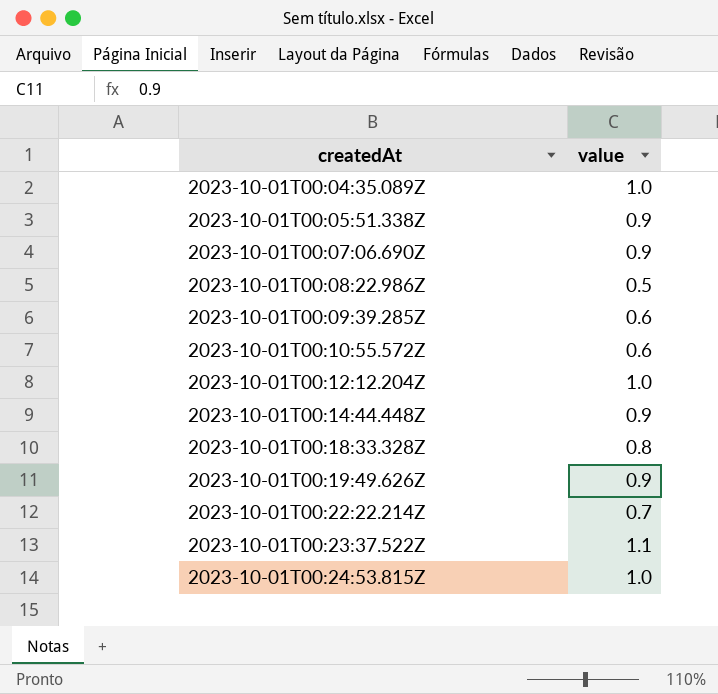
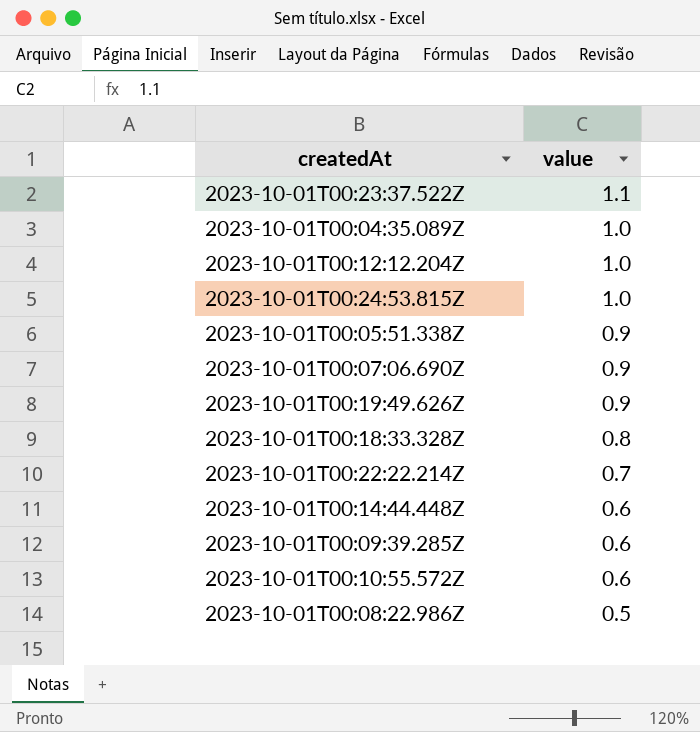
row order: createdAt ascending -> value descending
2023-10-01T00:14:44.448Z | value: 0.9 -> 0.6

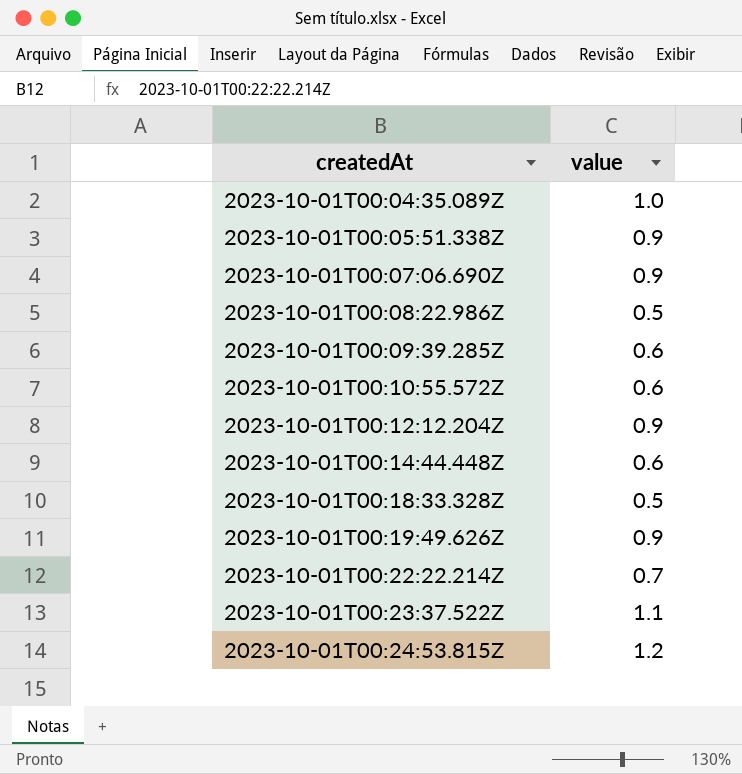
row order: value descending -> createdAt ascending
2023-10-01T00:12:12.204Z | value: 1.0 -> 0.9
2023-10-01T00:18:33.328Z | value: 0.8 -> 0.5
2023-10-01T00:24:53.815Z | value: 1.0 -> 1.2

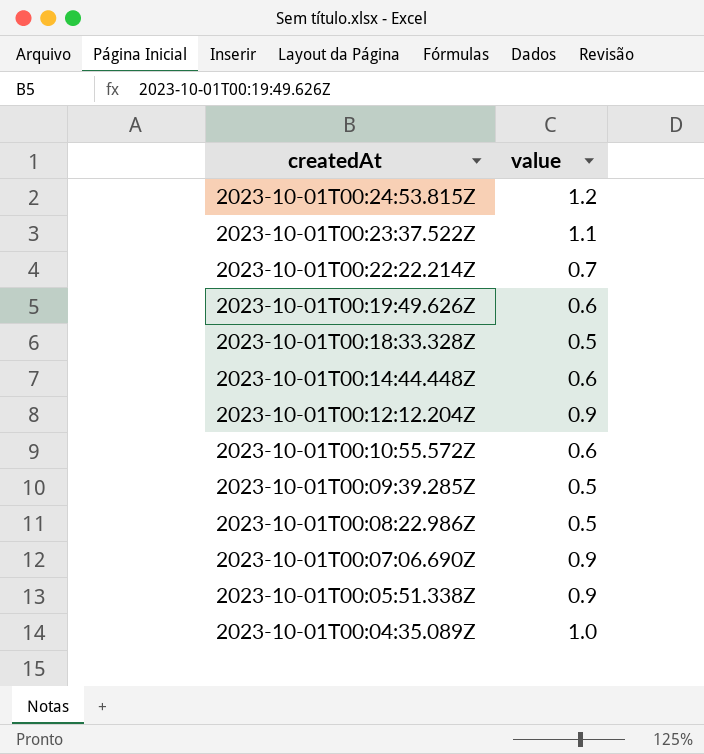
row order: createdAt ascending -> createdAt descending
2023-10-01T00:19:49.626Z | value: 0.9 -> 0.6
2023-10-01T00:09:39.285Z | value: 0.6 -> 0.5

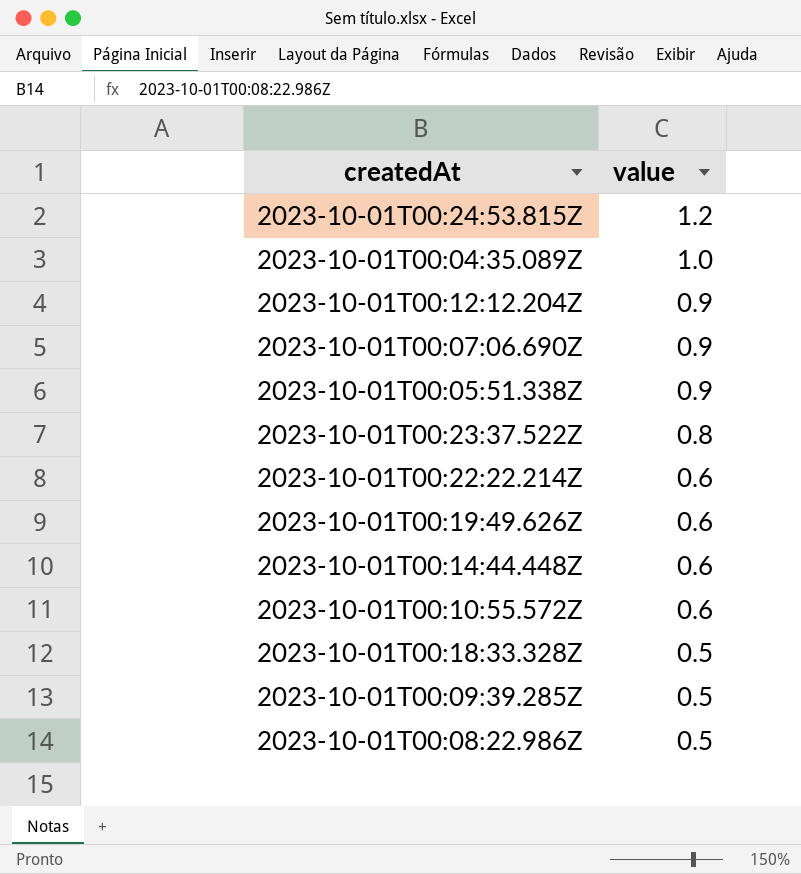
row order: createdAt descending -> value descending
2023-10-01T00:23:37.522Z | value: 1.1 -> 0.8
2023-10-01T00:22:22.214Z | value: 0.7 -> 0.6

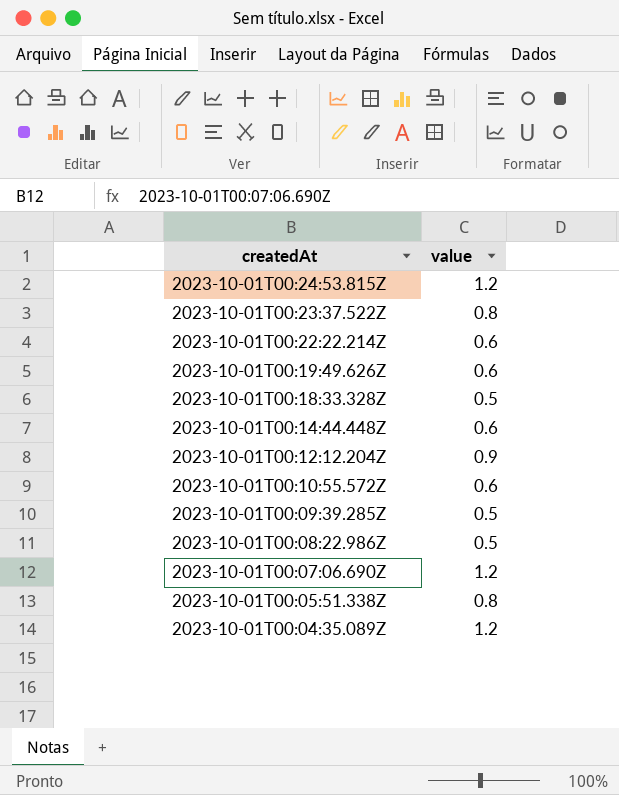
row order: value descending -> createdAt descending
2023-10-01T00:07:06.690Z | value: 0.9 -> 1.2
2023-10-01T00:05:51.338Z | value: 0.9 -> 0.8
2023-10-01T00:04:35.089Z | value: 1.0 -> 1.2

